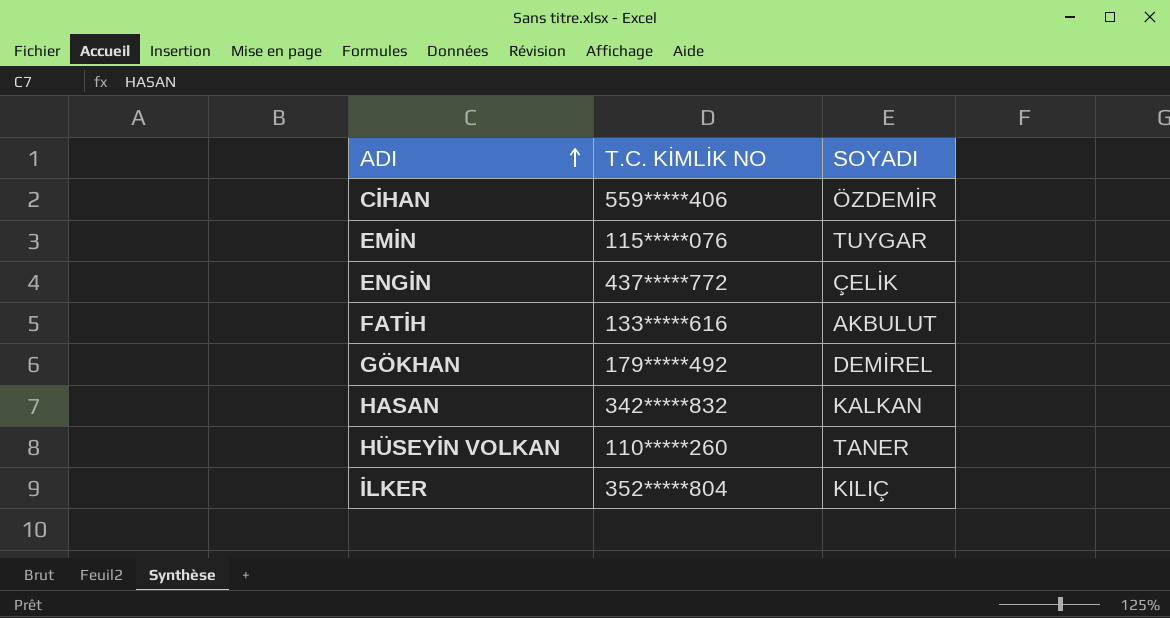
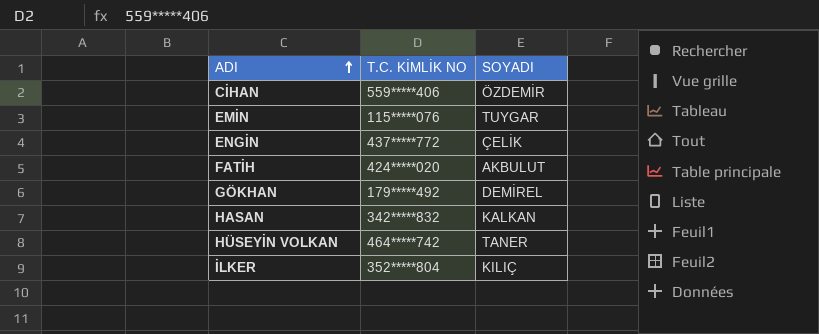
FATİH | T.C. KİMLİK NO: 133*****616 -> 424*****020
HÜSEYİN VOLKAN | T.C. KİMLİK NO: 110*****260 -> 464*****742

